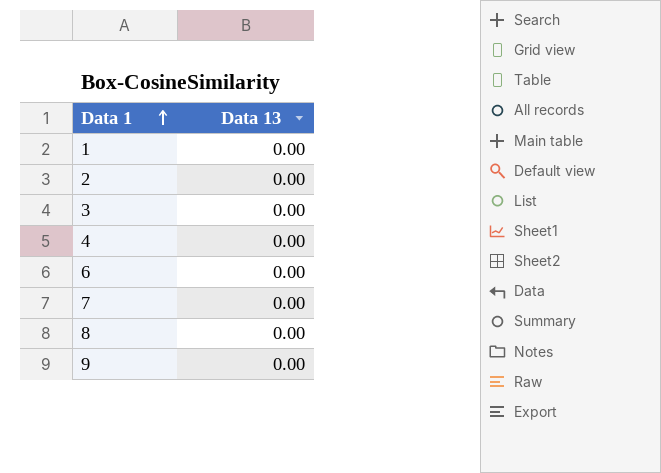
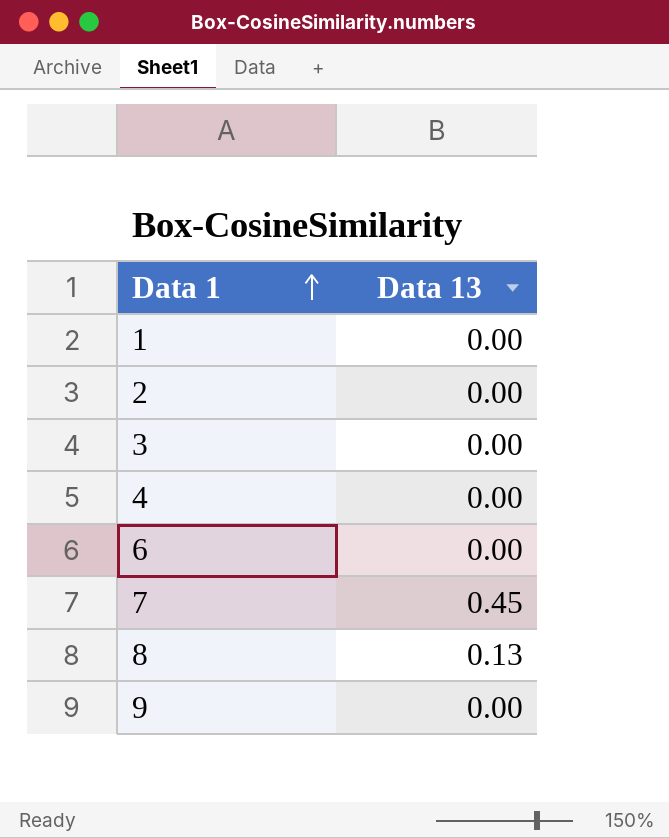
7 | Data 13: 0.00 -> 0.45
8 | Data 13: 0.00 -> 0.13

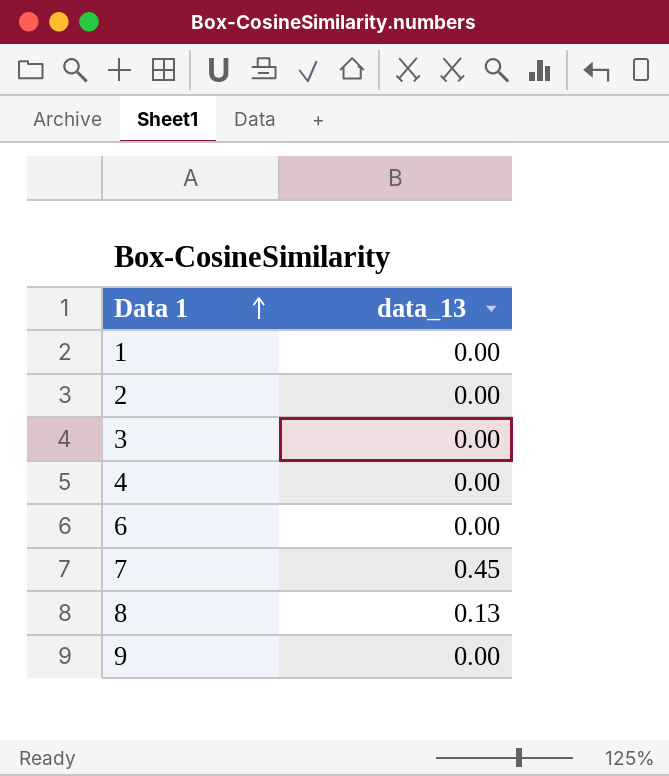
column name: Data 13 -> data_13

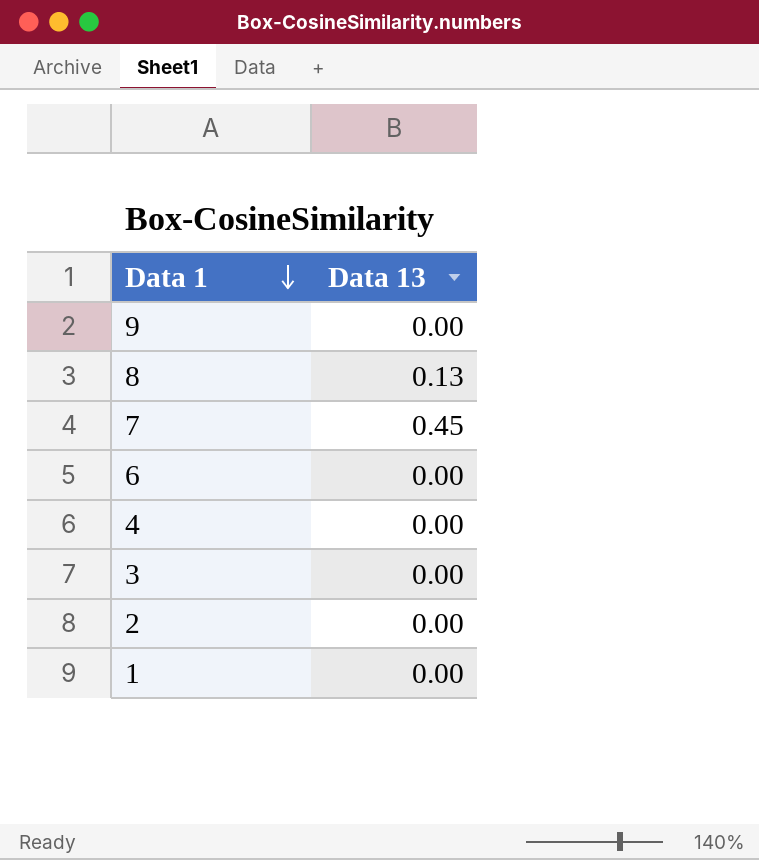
row order: Data 1 ascending -> Data 1 descending
column name: data_13 -> Data 13

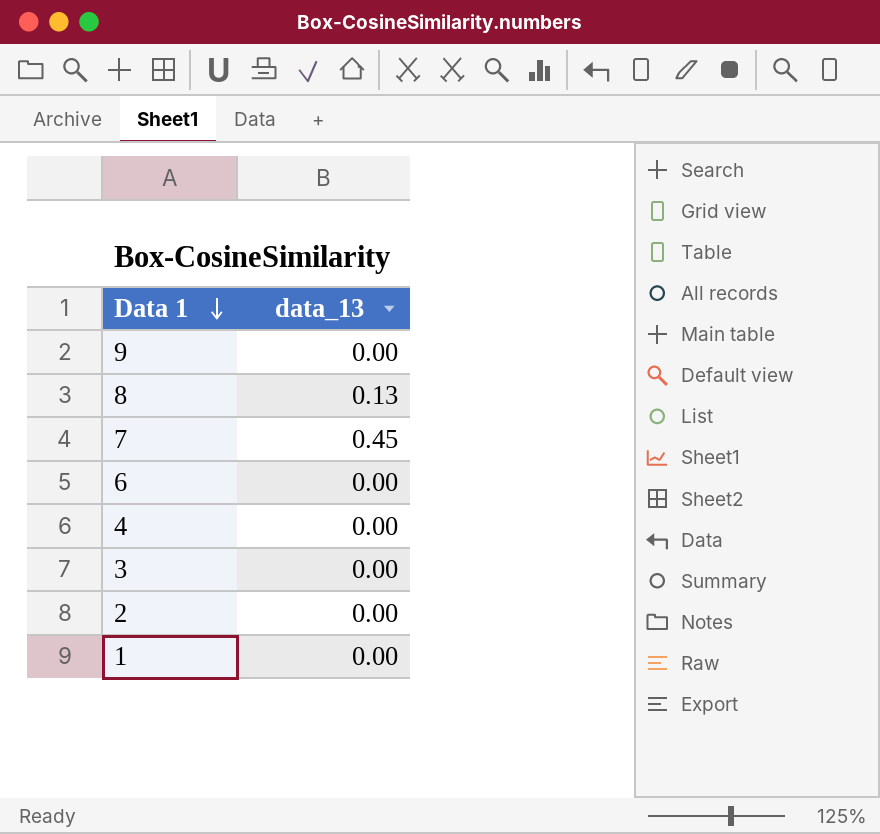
column name: Data 13 -> data_13

